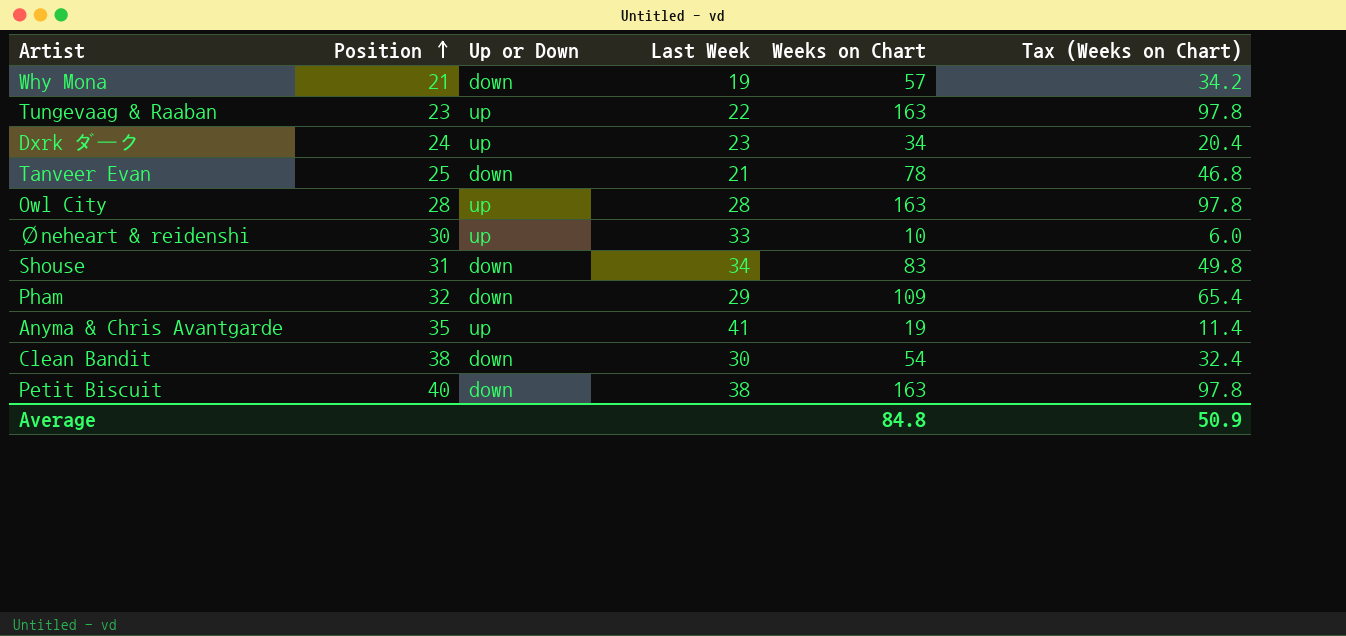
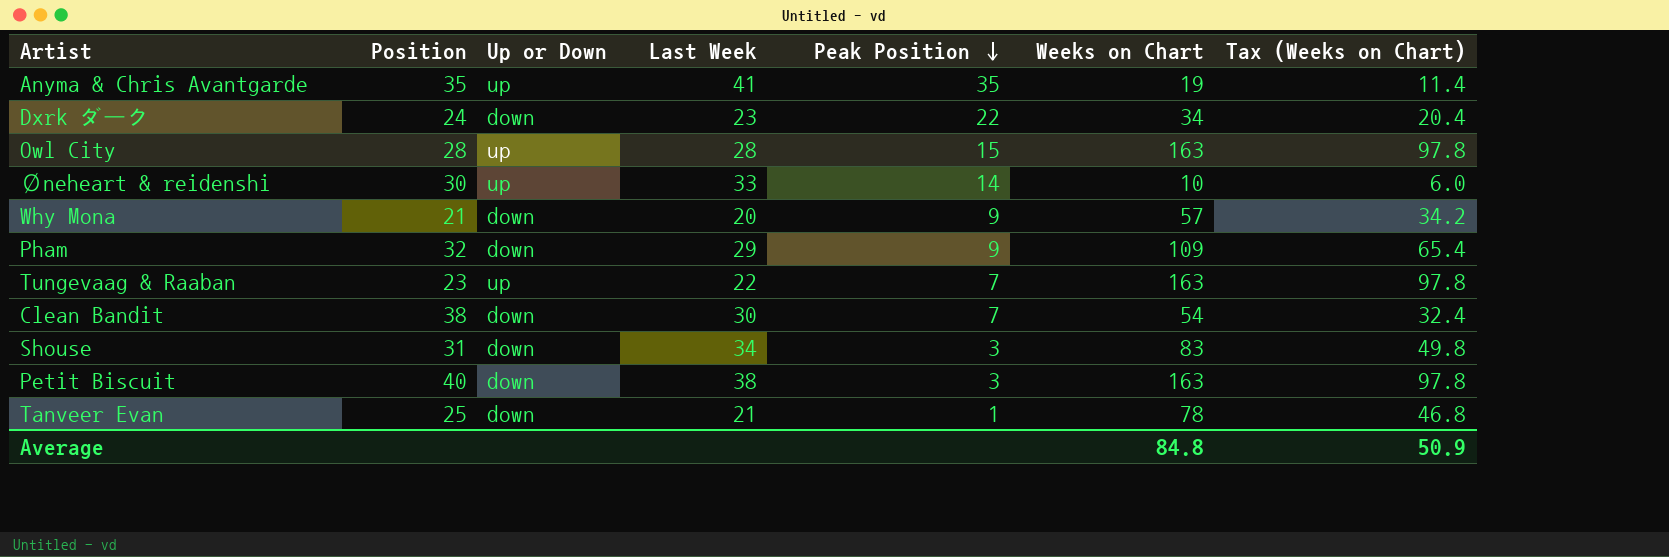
row order: Position ascending -> Peak Position descending
column Peak Position | position: none -> 5
Dxrk ダーク | Up or Down: up -> down
Why Mona | Last Week: 19 -> 20

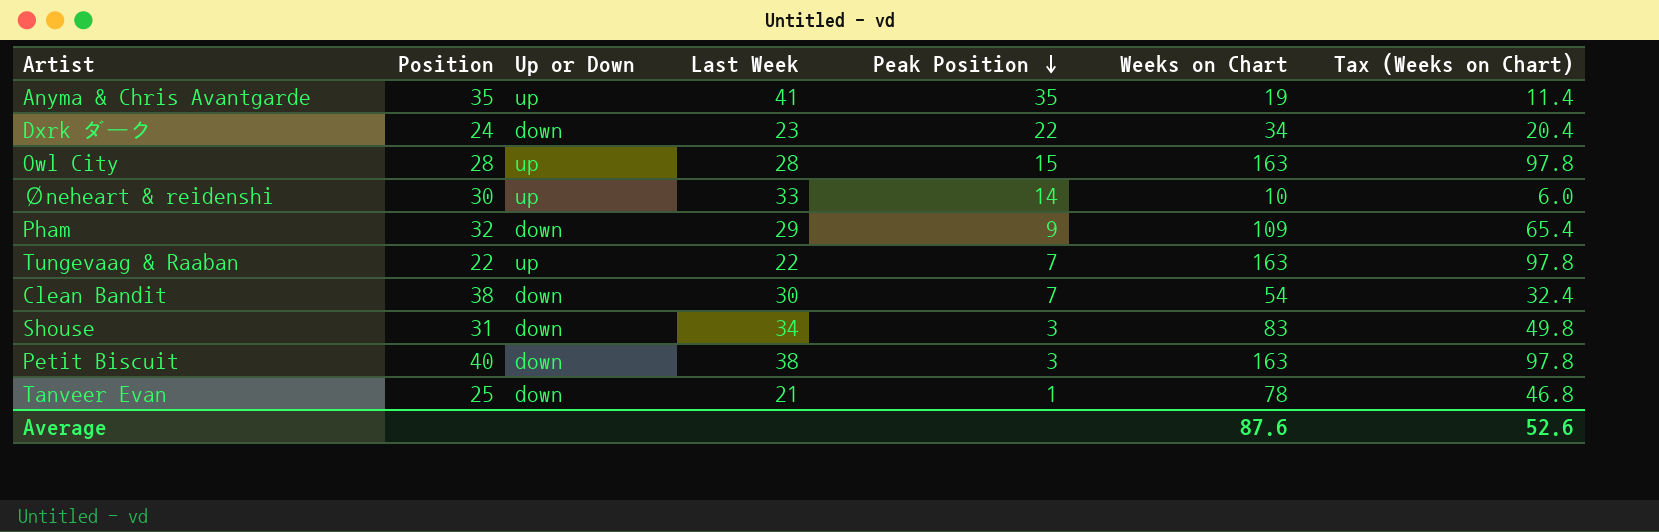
row Why Mona: 21 | down | 20 | 9 | 57 | 34.2 -> none
Tungevaag & Raaban | Position: 23 -> 22
Average | Weeks on Chart: 84.8 -> 87.6
Average | Tax (Weeks on Chart): 50.9 -> 52.6

